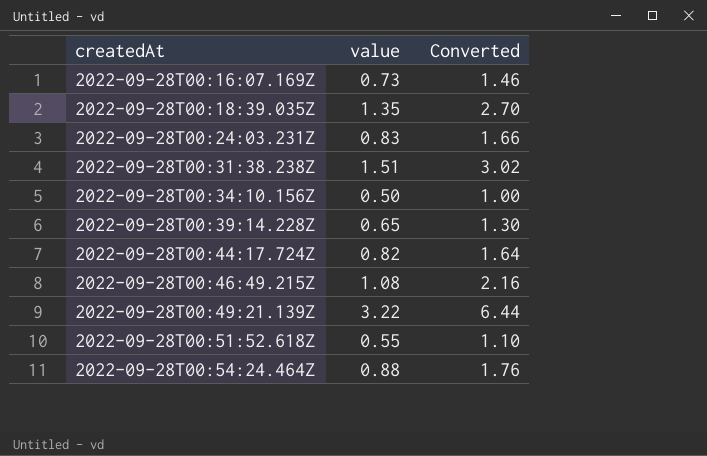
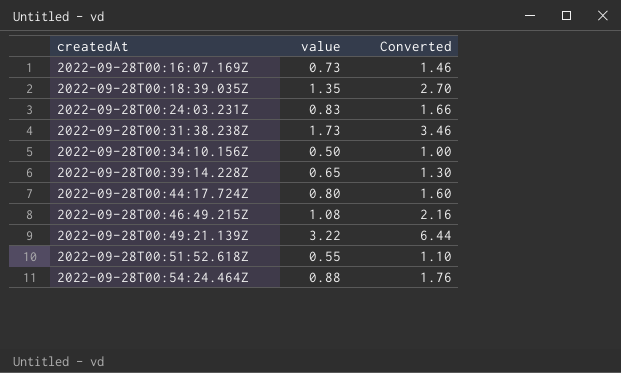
2022-09-28T00:31:38.238Z | value: 1.51 -> 1.73
2022-09-28T00:31:38.238Z | Converted: 3.02 -> 3.46
2022-09-28T00:44:17.724Z | value: 0.82 -> 0.80
2022-09-28T00:44:17.724Z | Converted: 1.64 -> 1.60

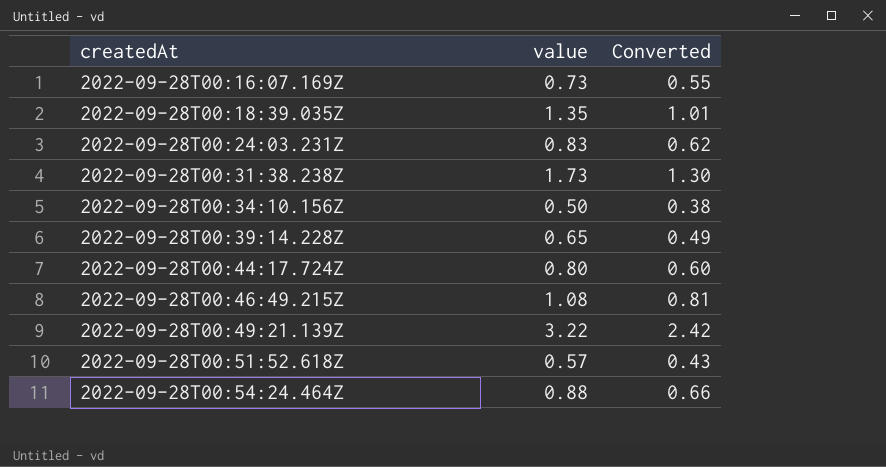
column Converted | formula: [value] * 2 -> [value] * 0.75
2022-09-28T00:51:52.618Z | value: 0.55 -> 0.57

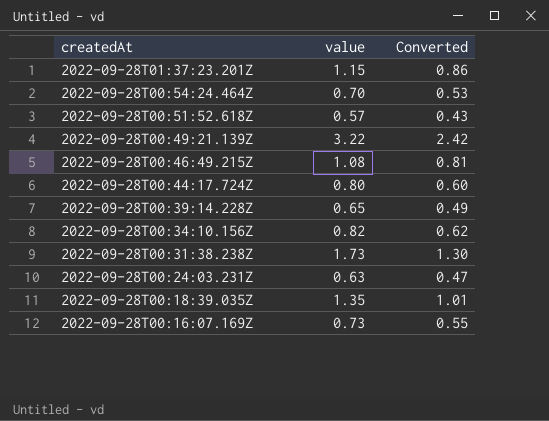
row order: createdAt ascending -> createdAt descending
row 2022-09-28T01:37:23.201Z: none -> 1.15 | 0.86
2022-09-28T00:54:24.464Z | value: 0.88 -> 0.70
2022-09-28T00:54:24.464Z | Converted: 0.66 -> 0.53
2022-09-28T00:34:10.156Z | value: 0.50 -> 0.82
2022-09-28T00:34:10.156Z | Converted: 0.38 -> 0.62
2022-09-28T00:24:03.231Z | value: 0.83 -> 0.63
2022-09-28T00:24:03.231Z | Converted: 0.62 -> 0.47

